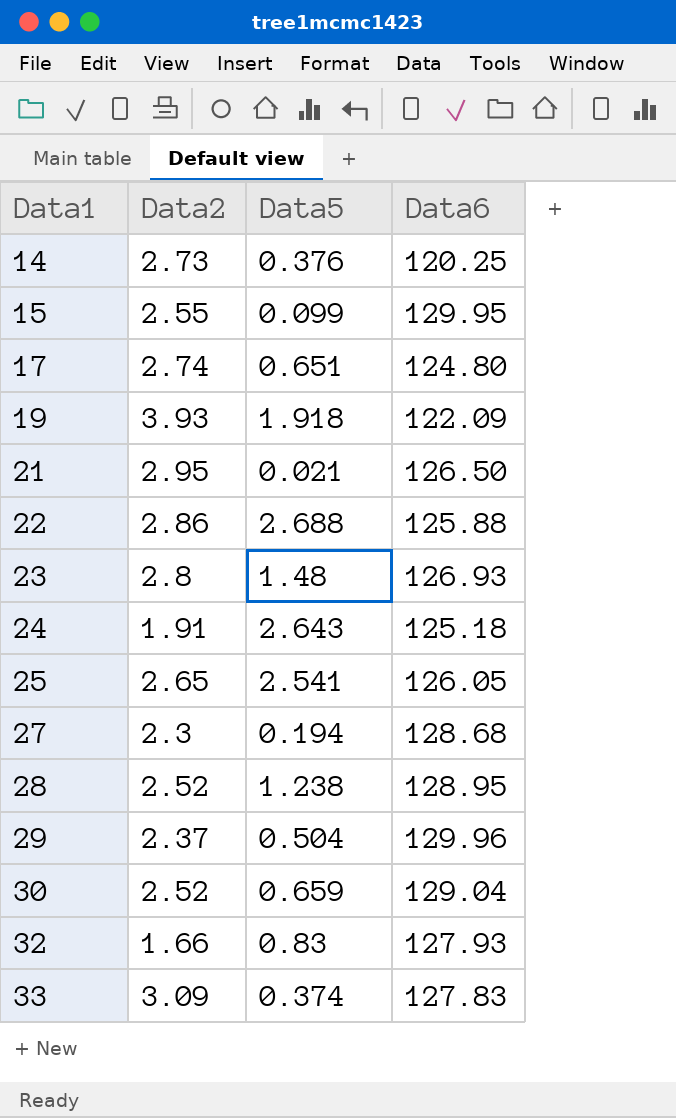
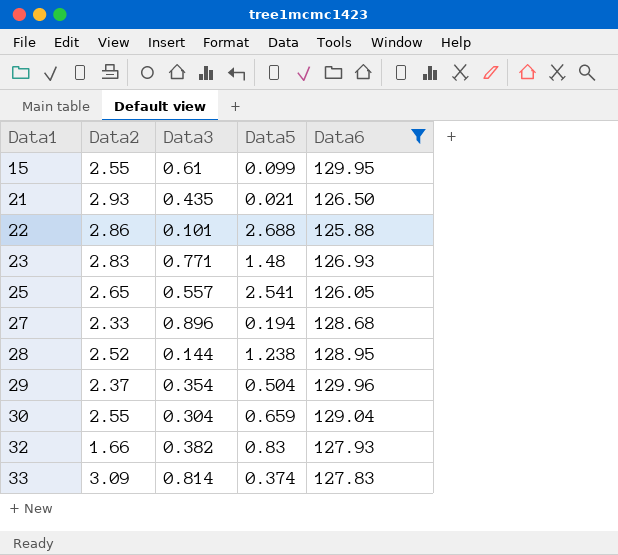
filter: none -> Data6 >= 125.88
column Data3 | position: none -> 3
21 | Data2: 2.95 -> 2.93
23 | Data2: 2.8 -> 2.83
27 | Data2: 2.3 -> 2.33
30 | Data2: 2.52 -> 2.55

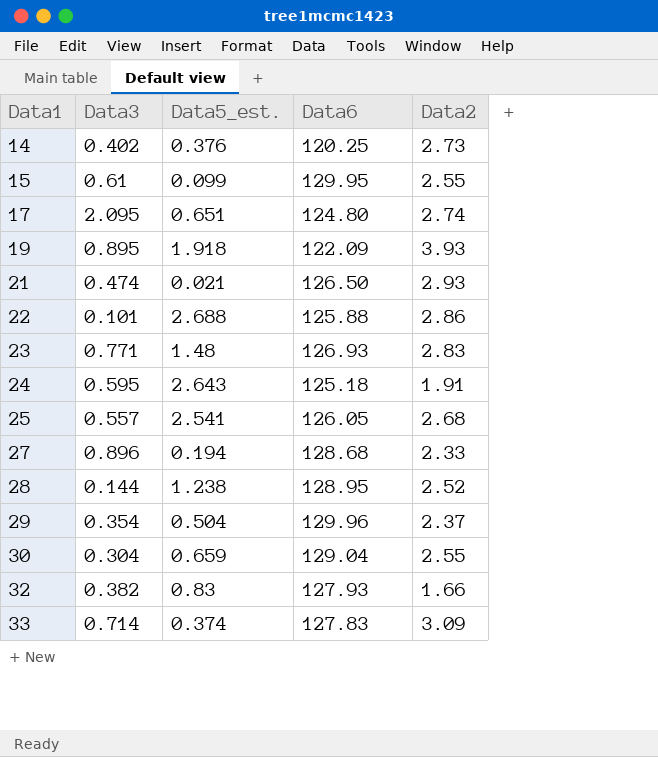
filter: Data6 >= 125.88 -> none
column name: Data5 -> Data5_est.
column Data2 | position: 2 -> 5
21 | Data3: 0.435 -> 0.474
25 | Data2: 2.65 -> 2.68
33 | Data3: 0.814 -> 0.714

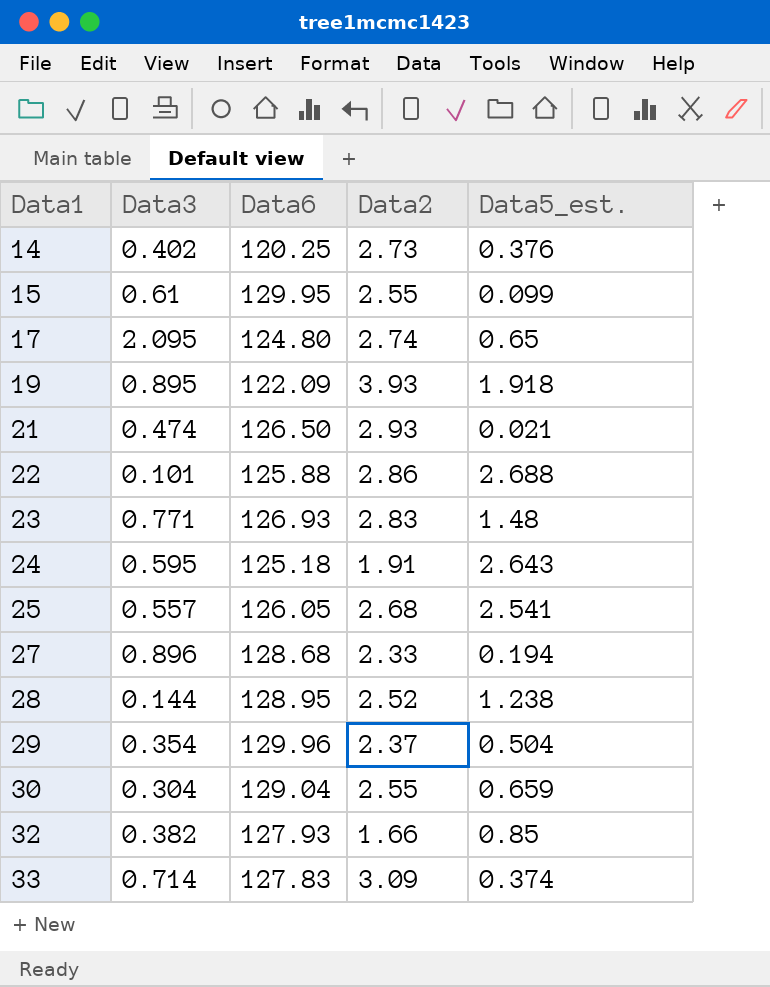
column Data5_est. | position: 3 -> 5
17 | Data5_est.: 0.651 -> 0.65
32 | Data5_est.: 0.83 -> 0.85

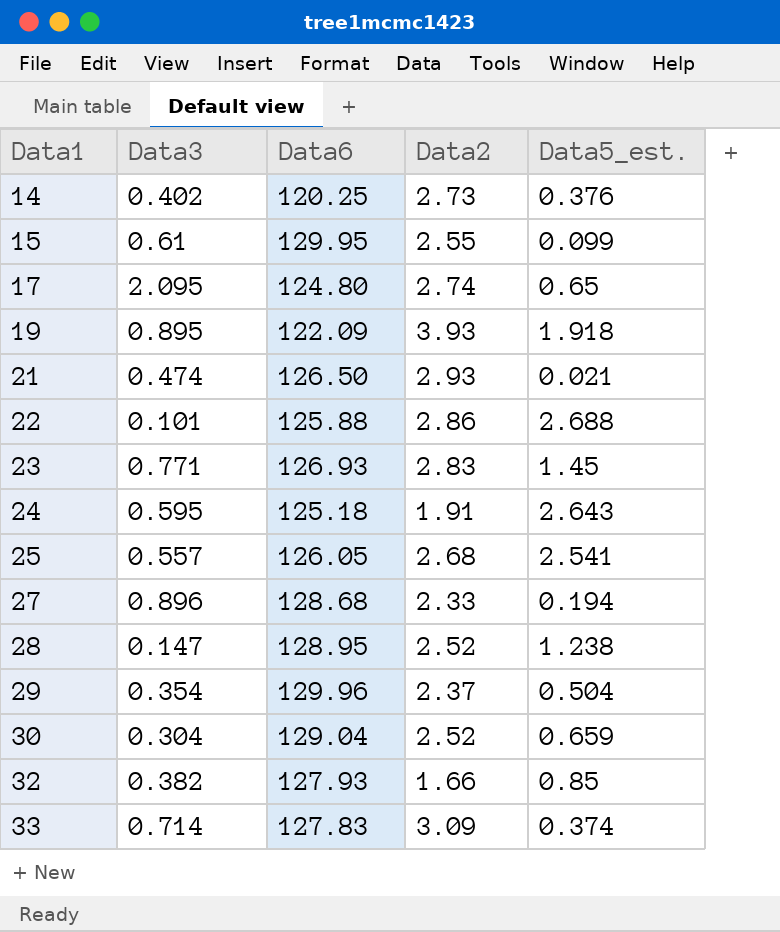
23 | Data5_est.: 1.48 -> 1.45
28 | Data3: 0.144 -> 0.147
30 | Data2: 2.55 -> 2.52

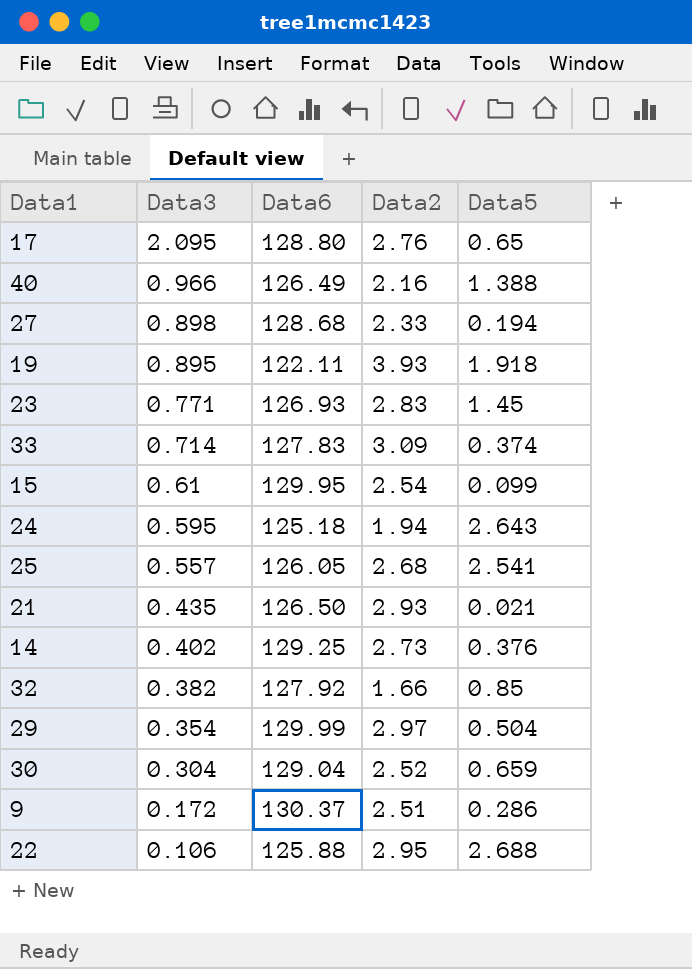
row order: Data1 ascending -> Data3 descending
column name: Data5_est. -> Data5
row 28: 0.147 | 128.95 | 2.52 | 1.238 -> none
17 | Data6: 124.80 -> 128.80
17 | Data2: 2.74 -> 2.76
row 40: none -> 0.966 | 126.49 | 2.16 | 1.388
27 | Data3: 0.896 -> 0.898
19 | Data6: 122.09 -> 122.11
15 | Data2: 2.55 -> 2.54
24 | Data2: 1.91 -> 1.94
21 | Data3: 0.474 -> 0.435
14 | Data6: 120.25 -> 129.25
32 | Data6: 127.93 -> 127.92
29 | Data6: 129.96 -> 129.99
29 | Data2: 2.37 -> 2.97
row 9: none -> 0.172 | 130.37 | 2.51 | 0.286
22 | Data3: 0.101 -> 0.106
22 | Data2: 2.86 -> 2.95

